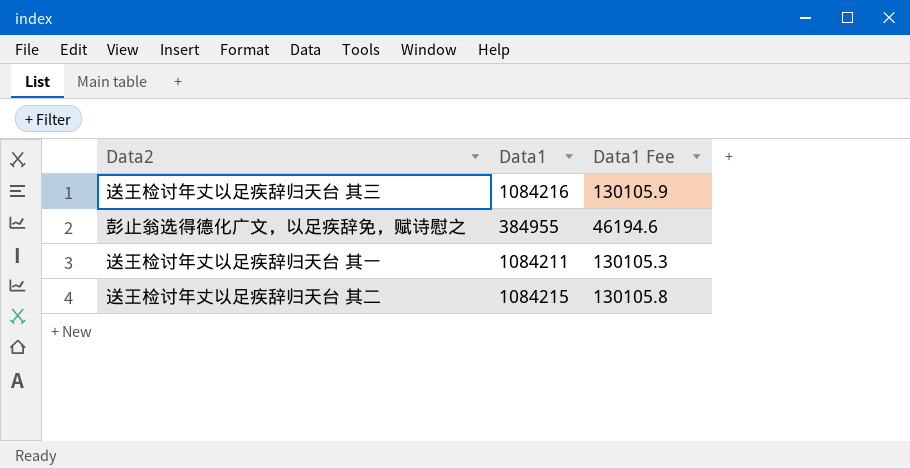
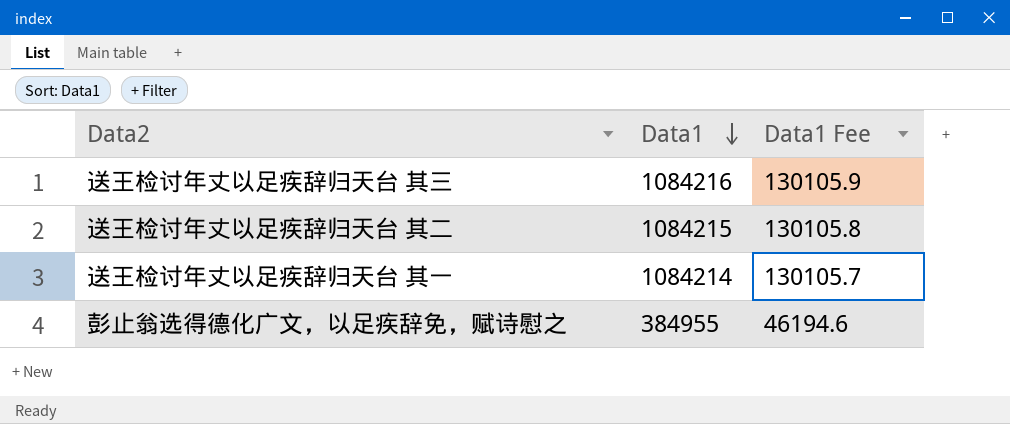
row order: none -> Data1 descending
送王检讨年丈以足疾辞归天台 其一 | Data1: 1084211 -> 1084214
送王检讨年丈以足疾辞归天台 其一 | Data1 Fee: 130105.3 -> 130105.7

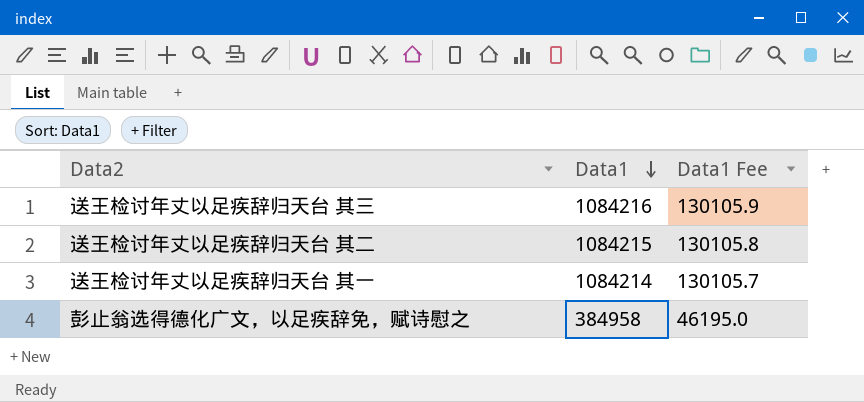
彭止翁选得德化广文，以足疾辞免，赋诗慰之 | Data1: 384955 -> 384958
彭止翁选得德化广文，以足疾辞免，赋诗慰之 | Data1 Fee: 46194.6 -> 46195.0

